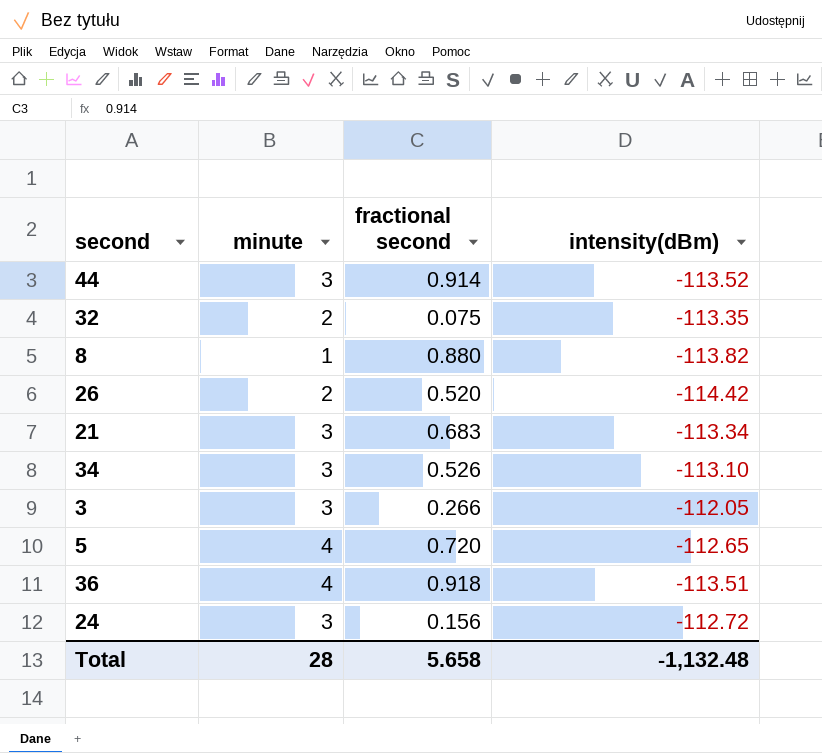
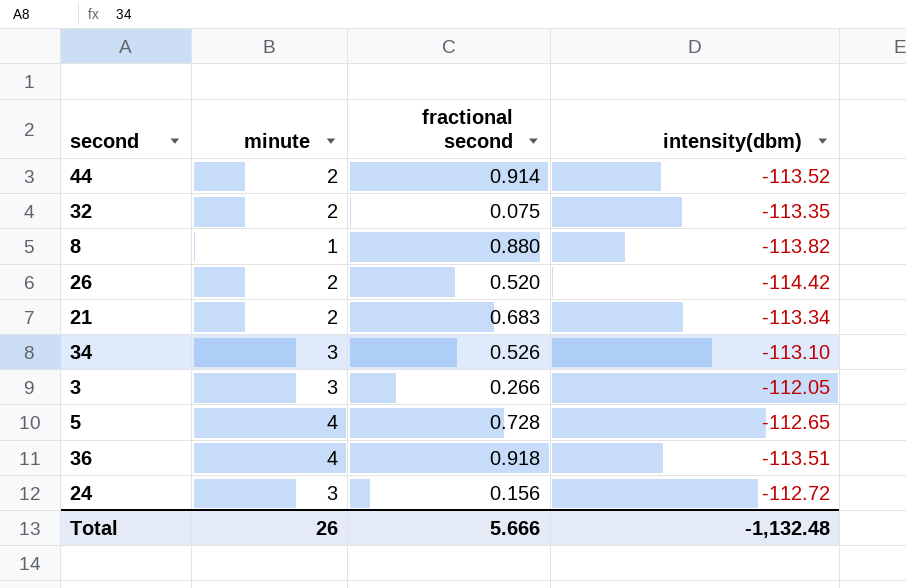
column name: intensity(dBm) -> intensity(dbm)
44 | minute: 3 -> 2
21 | minute: 3 -> 2
5 | fractional second: 0.720 -> 0.728
Total | minute: 28 -> 26
Total | fractional second: 5.658 -> 5.666

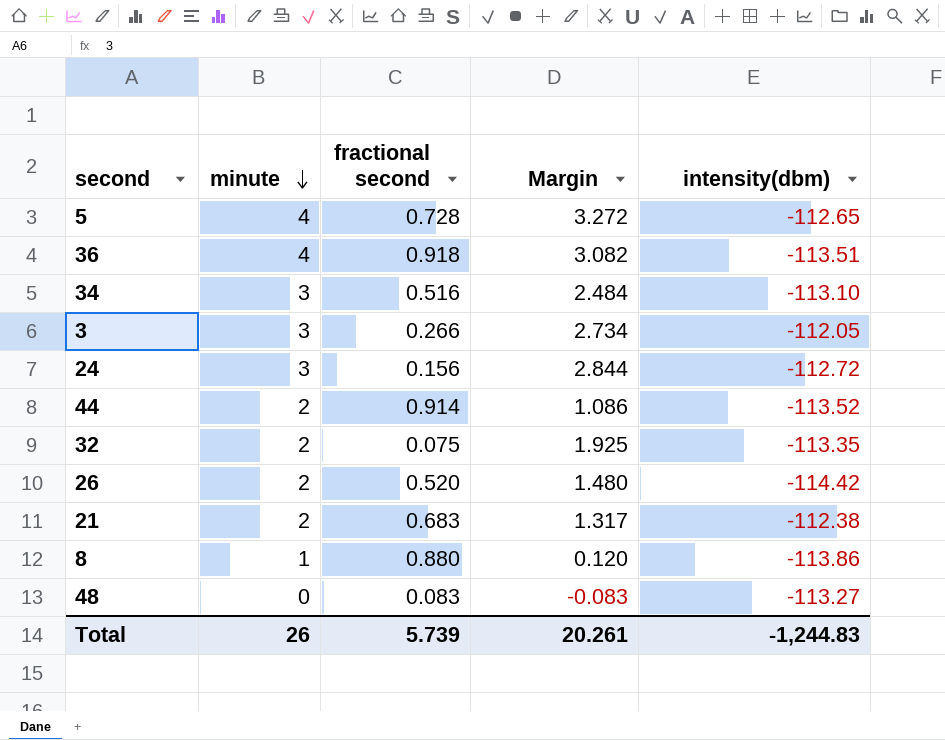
row order: none -> minute descending
column Margin | formula: none -> [minute] - [fractional second]
34 | fractional second: 0.526 -> 0.516
21 | intensity(dbm): -113.34 -> -112.38
8 | intensity(dbm): -113.82 -> -113.86
row 48: none -> 0 | 0.083 | -0.083 | -113.27
Total | fractional second: 5.666 -> 5.739
Total | intensity(dbm): -1,132.48 -> -1,244.83

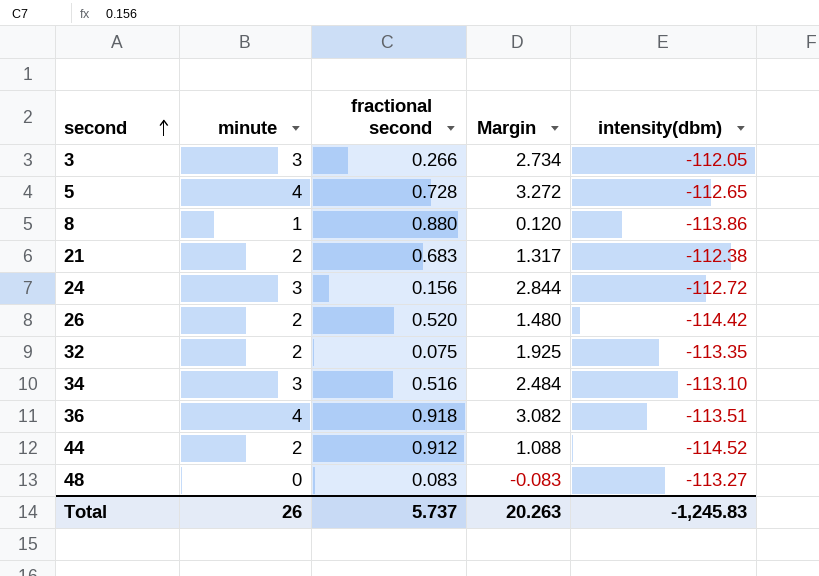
row order: minute descending -> second ascending
44 | fractional second: 0.914 -> 0.912
44 | Margin: 1.086 -> 1.088
44 | intensity(dbm): -113.52 -> -114.52
Total | fractional second: 5.739 -> 5.737
Total | Margin: 20.261 -> 20.263
Total | intensity(dbm): -1,244.83 -> -1,245.83

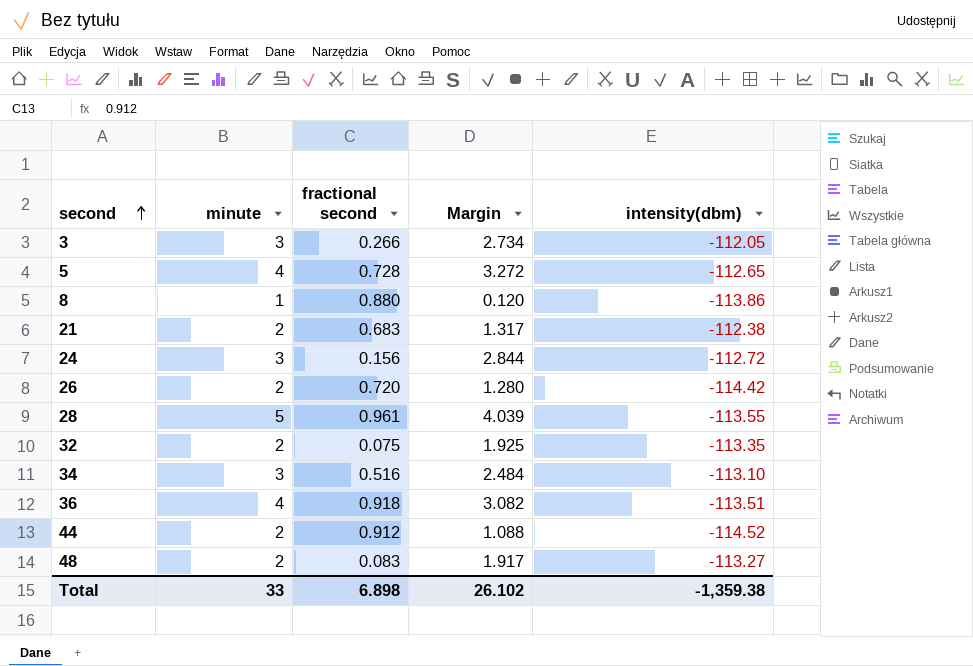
26 | fractional second: 0.520 -> 0.720
26 | Margin: 1.480 -> 1.280
row 28: none -> 5 | 0.961 | 4.039 | -113.55
48 | minute: 0 -> 2
48 | Margin: -0.083 -> 1.917
Total | minute: 26 -> 33
Total | fractional second: 5.737 -> 6.898
Total | Margin: 20.263 -> 26.102
Total | intensity(dbm): -1,245.83 -> -1,359.38

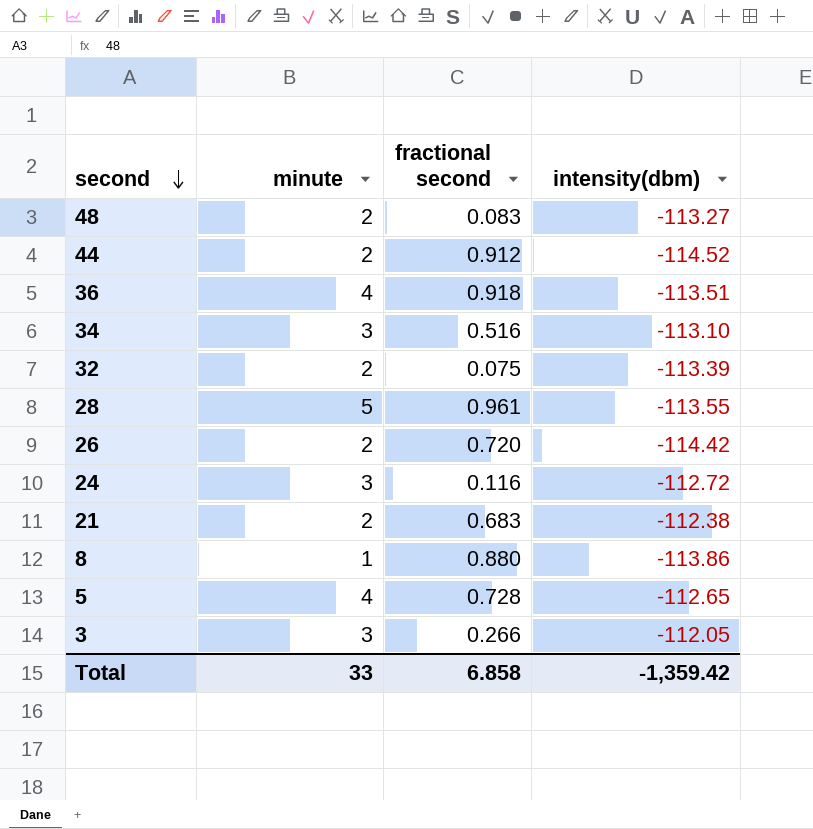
row order: second ascending -> second descending
column Margin | formula: [minute] - [fractional second] -> none
32 | intensity(dbm): -113.35 -> -113.39
24 | fractional second: 0.156 -> 0.116
Total | fractional second: 6.898 -> 6.858
Total | intensity(dbm): -1,359.38 -> -1,359.42

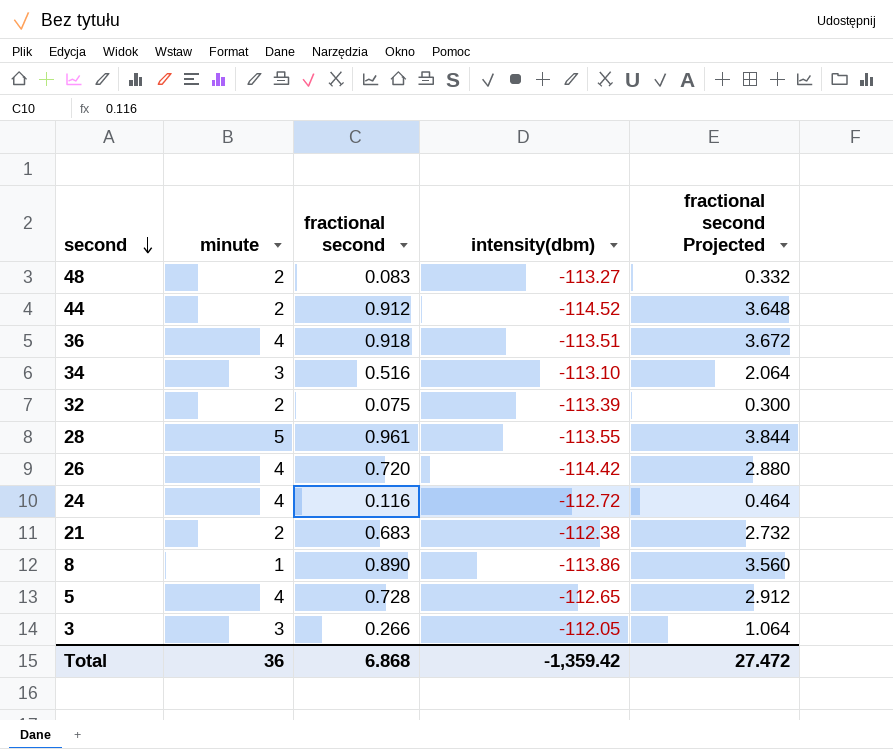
column fractional second Projected | formula: none -> [fractional second] * 4
26 | minute: 2 -> 4
24 | minute: 3 -> 4
8 | fractional second: 0.880 -> 0.890
Total | minute: 33 -> 36
Total | fractional second: 6.858 -> 6.868

